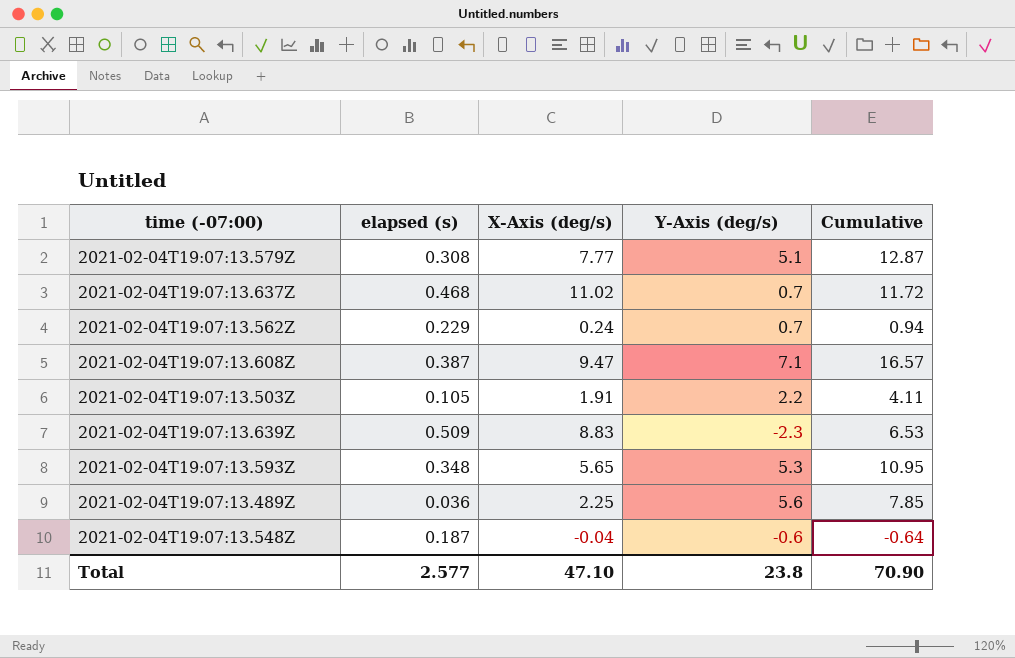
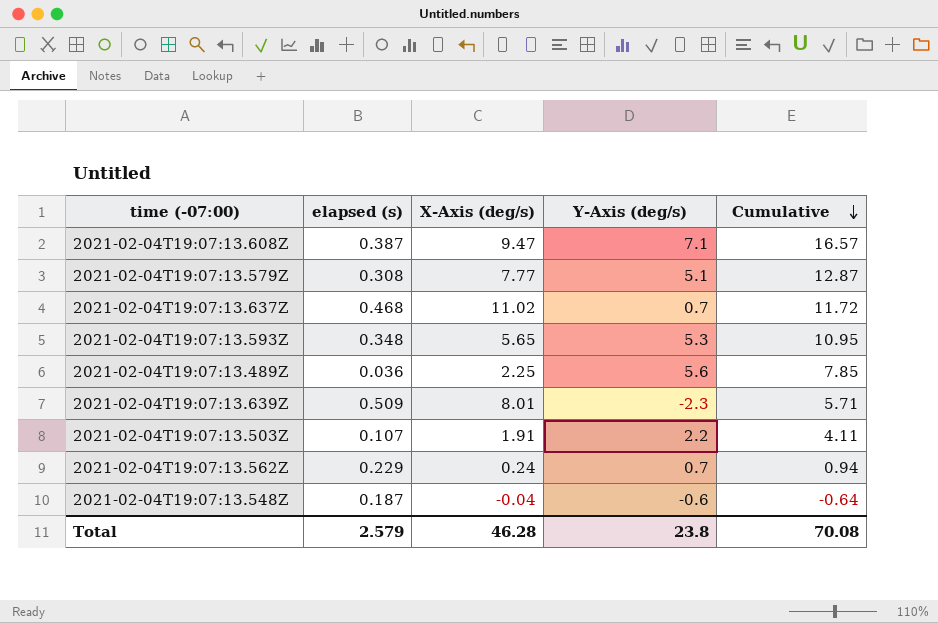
row order: none -> Cumulative descending
2021-02-04T19:07:13.639Z | X-Axis (deg/s): 8.83 -> 8.01
2021-02-04T19:07:13.639Z | Cumulative: 6.53 -> 5.71
2021-02-04T19:07:13.503Z | elapsed (s): 0.105 -> 0.107
Total | elapsed (s): 2.577 -> 2.579
Total | X-Axis (deg/s): 47.10 -> 46.28
Total | Cumulative: 70.90 -> 70.08

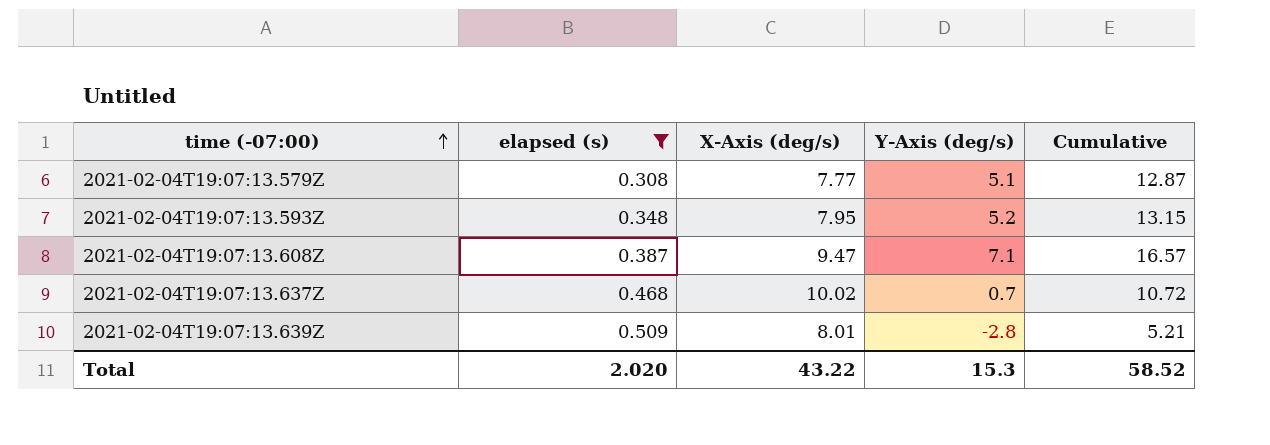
filter: none -> elapsed (s) >= 0.308
row order: Cumulative descending -> time (-07:00) ascending
2021-02-04T19:07:13.593Z | X-Axis (deg/s): 5.65 -> 7.95
2021-02-04T19:07:13.593Z | Y-Axis (deg/s): 5.3 -> 5.2
2021-02-04T19:07:13.593Z | Cumulative: 10.95 -> 13.15
2021-02-04T19:07:13.637Z | X-Axis (deg/s): 11.02 -> 10.02
2021-02-04T19:07:13.637Z | Cumulative: 11.72 -> 10.72
2021-02-04T19:07:13.639Z | Y-Axis (deg/s): -2.3 -> -2.8
2021-02-04T19:07:13.639Z | Cumulative: 5.71 -> 5.21
Total | elapsed (s): 2.579 -> 2.020
Total | X-Axis (deg/s): 46.28 -> 43.22
Total | Y-Axis (deg/s): 23.8 -> 15.3
Total | Cumulative: 70.08 -> 58.52

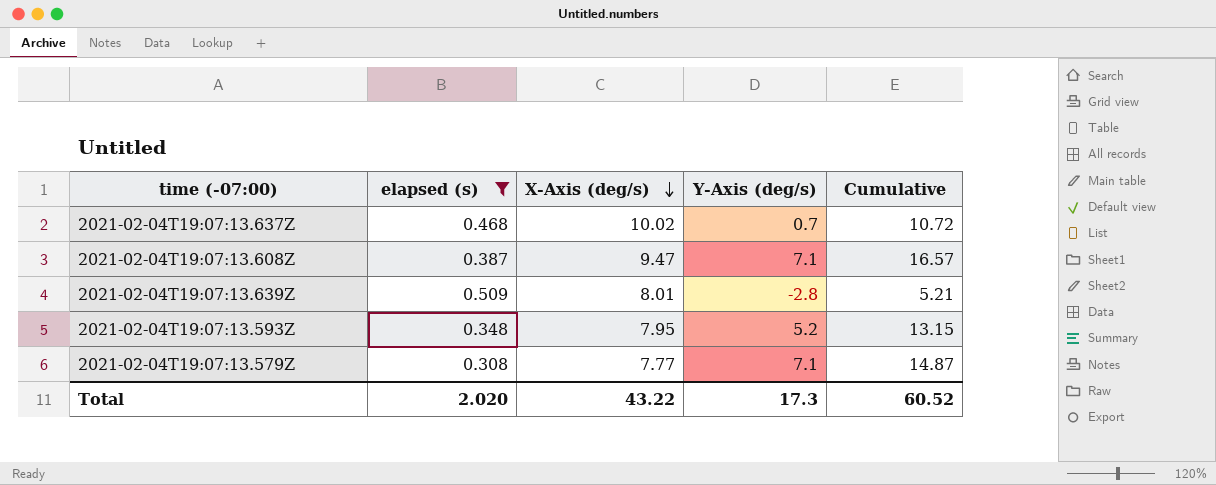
row order: time (-07:00) ascending -> X-Axis (deg/s) descending
2021-02-04T19:07:13.579Z | Y-Axis (deg/s): 5.1 -> 7.1
2021-02-04T19:07:13.579Z | Cumulative: 12.87 -> 14.87
Total | Y-Axis (deg/s): 15.3 -> 17.3
Total | Cumulative: 58.52 -> 60.52

